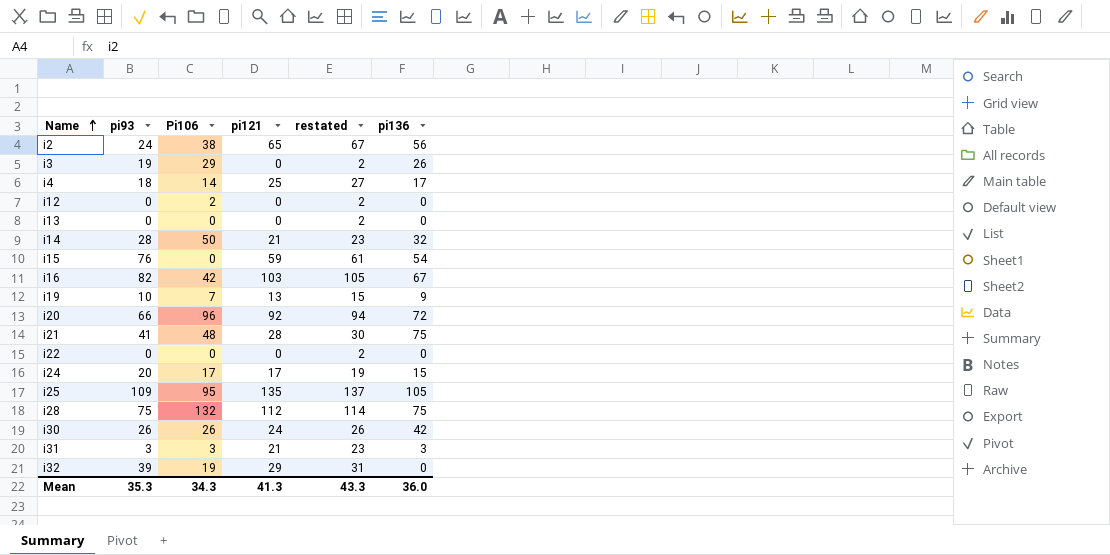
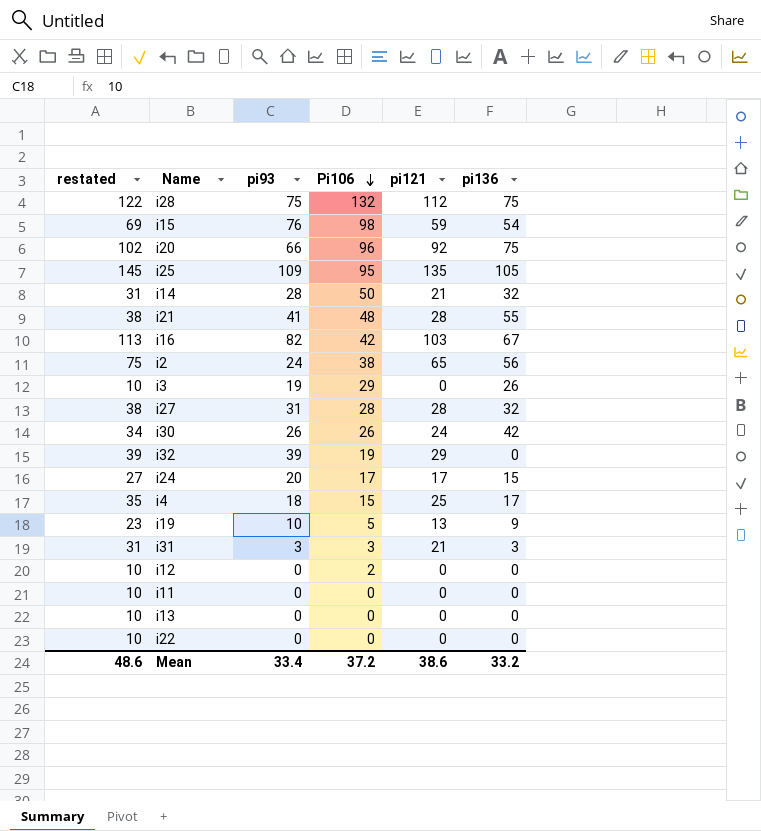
row order: Name ascending -> Pi106 descending
column restated | formula: [pi121] + 2 -> [pi121] + 10
column restated | position: 5 -> 1
i15 | Pi106: 0 -> 98
i20 | pi136: 72 -> 75
i21 | pi136: 75 -> 55
row i27: none -> 38 | 31 | 28 | 28 | 32
i4 | Pi106: 14 -> 15
i19 | Pi106: 7 -> 5
row i11: none -> 10 | 0 | 0 | 0 | 0
Mean | restated: 43.3 -> 48.6
Mean | pi93: 35.3 -> 33.4
Mean | Pi106: 34.3 -> 37.2
Mean | pi121: 41.3 -> 38.6
Mean | pi136: 36.0 -> 33.2

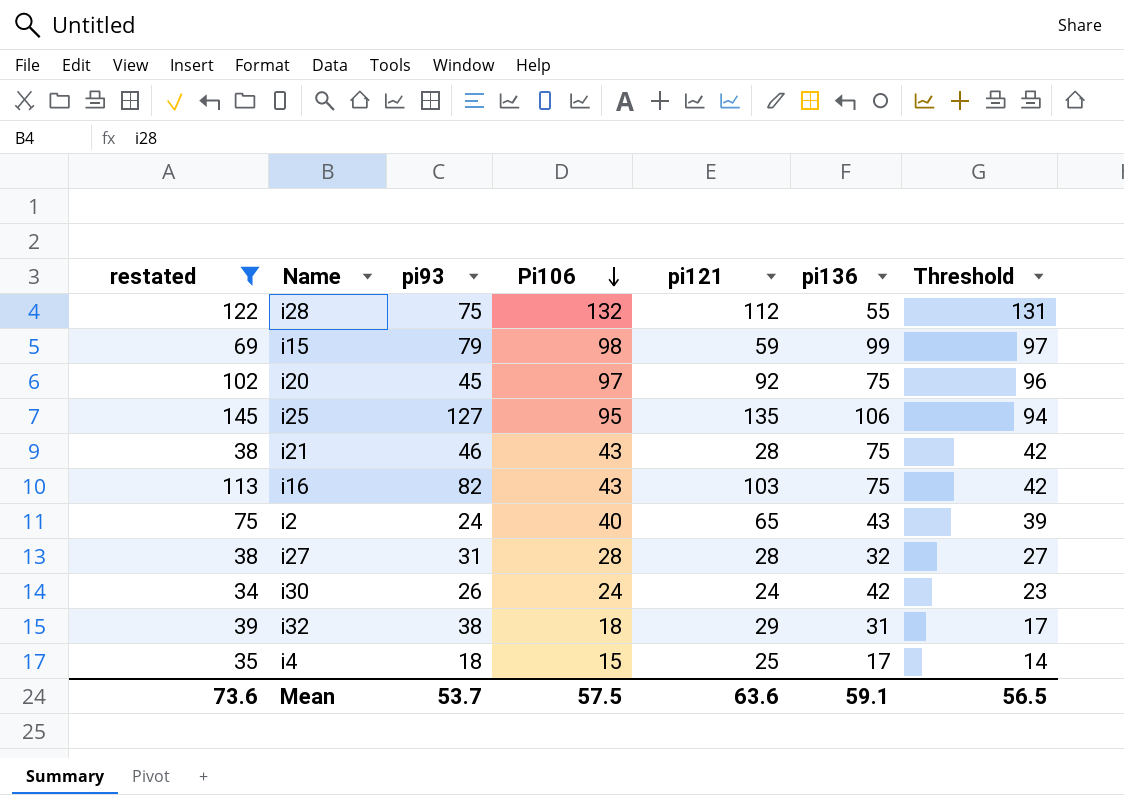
filter: none -> restated >= 34
column Threshold | formula: none -> [Pi106] - 1
i28 | pi136: 75 -> 55
i15 | pi93: 76 -> 79
i15 | pi136: 54 -> 99
i20 | pi93: 66 -> 45
i20 | Pi106: 96 -> 97
i25 | pi93: 109 -> 127
i25 | pi136: 105 -> 106
i21 | pi93: 41 -> 46
i21 | Pi106: 48 -> 43
i21 | pi136: 55 -> 75
i16 | Pi106: 42 -> 43
i16 | pi136: 67 -> 75
i2 | Pi106: 38 -> 40
i2 | pi136: 56 -> 43
i30 | Pi106: 26 -> 24
i32 | pi93: 39 -> 38
i32 | Pi106: 19 -> 18
i32 | pi136: 0 -> 31
Mean | restated: 48.6 -> 73.6
Mean | pi93: 33.4 -> 53.7
Mean | Pi106: 37.2 -> 57.5
Mean | pi121: 38.6 -> 63.6
Mean | pi136: 33.2 -> 59.1

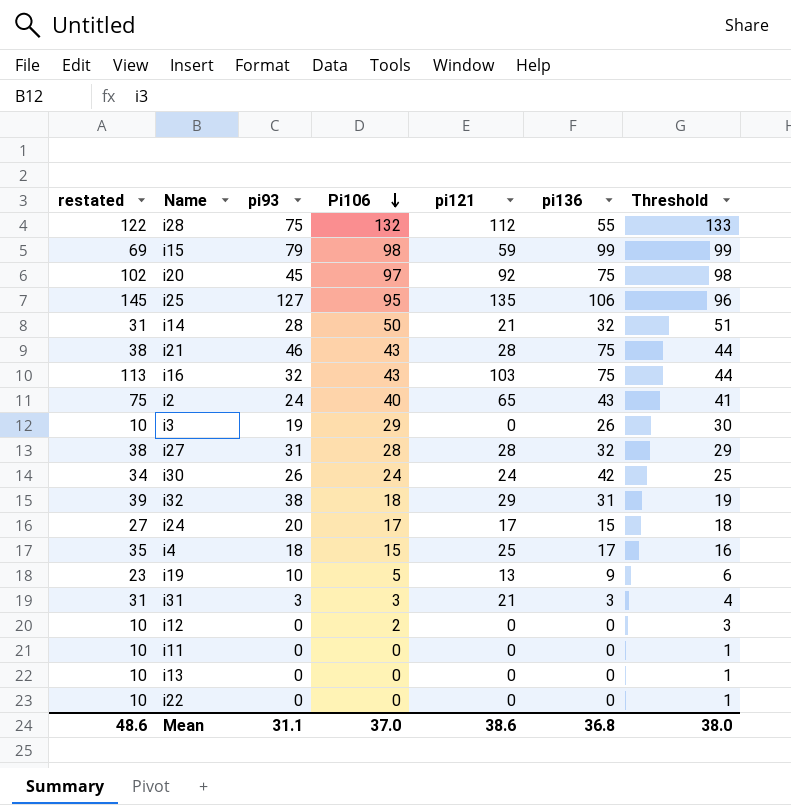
filter: restated >= 34 -> none
column Threshold | formula: [Pi106] - 1 -> [Pi106] + 1
i16 | pi93: 82 -> 32
Mean | restated: 73.6 -> 48.6
Mean | pi93: 53.7 -> 31.1
Mean | Pi106: 57.5 -> 37.0
Mean | pi121: 63.6 -> 38.6
Mean | pi136: 59.1 -> 36.8
Mean | Threshold: 56.5 -> 38.0

